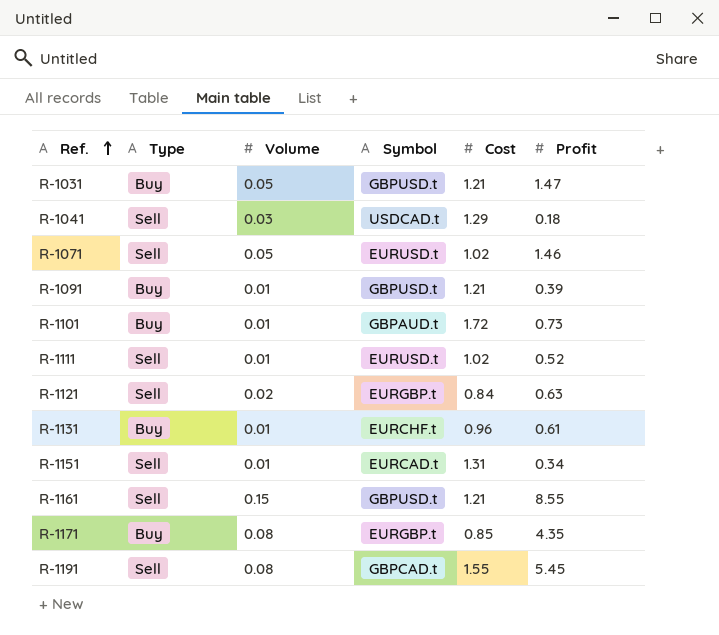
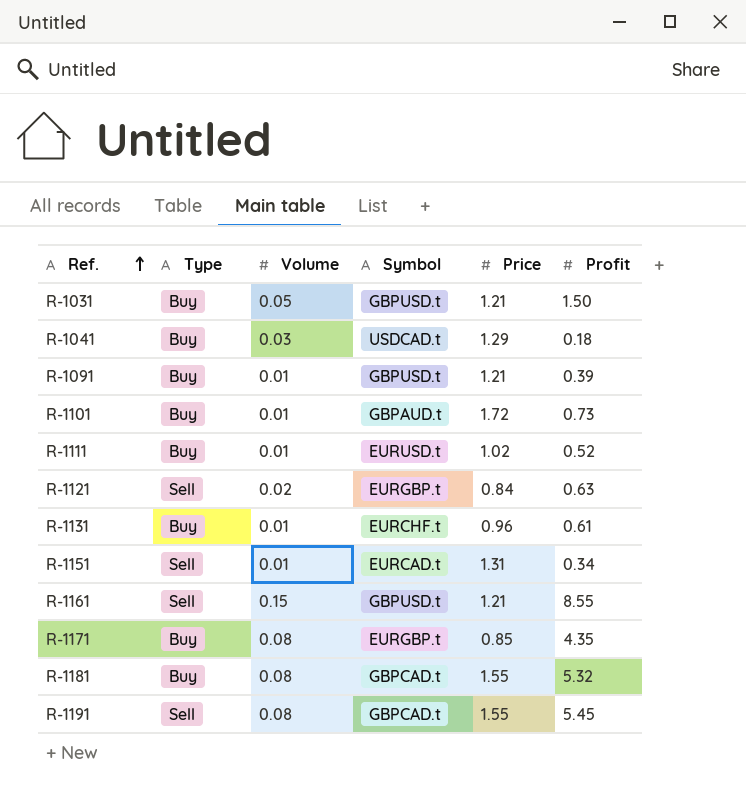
column name: Cost -> Price
row R-1071: Sell | 0.05 | EURUSD.t | 1.02 | 1.46 -> none
R-1031 | Profit: 1.47 -> 1.50
R-1041 | Type: Sell -> Buy
R-1111 | Type: Sell -> Buy
row R-1181: none -> Buy | 0.08 | GBPCAD.t | 1.55 | 5.32

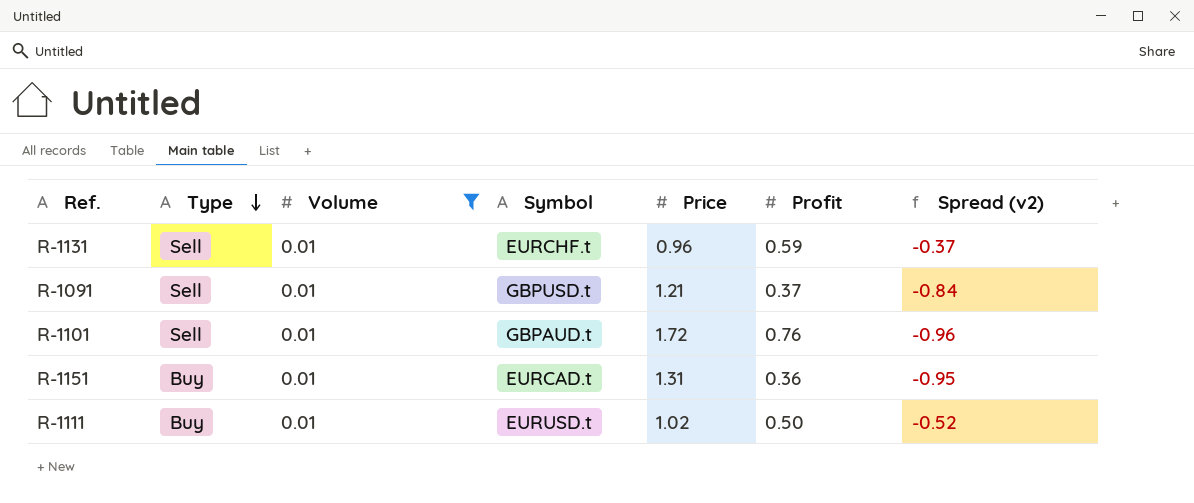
filter: none -> Volume = 0.01
row order: Ref. ascending -> Type descending
column Spread (v2) | formula: none -> [Profit] - [Price]
R-1131 | Type: Buy -> Sell
R-1131 | Profit: 0.61 -> 0.59
R-1091 | Type: Buy -> Sell
R-1091 | Profit: 0.39 -> 0.37
R-1101 | Type: Buy -> Sell
R-1101 | Profit: 0.73 -> 0.76
R-1151 | Type: Sell -> Buy
R-1151 | Profit: 0.34 -> 0.36
R-1111 | Profit: 0.52 -> 0.50

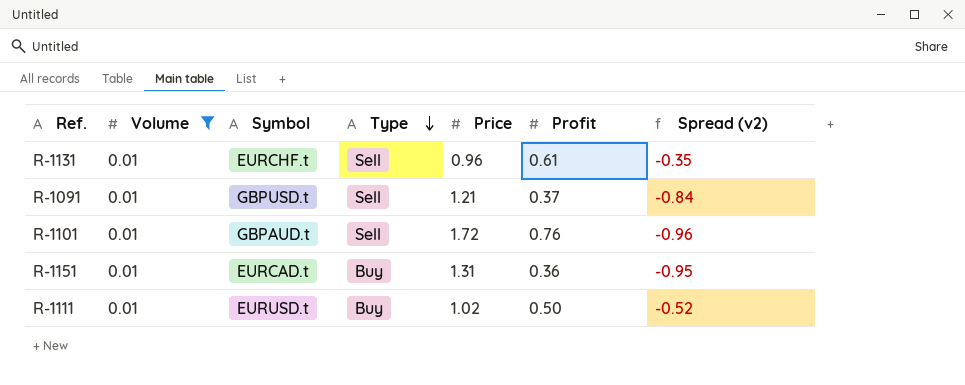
column Type | position: 2 -> 4
R-1131 | Profit: 0.59 -> 0.61
R-1131 | Spread (v2): -0.37 -> -0.35

